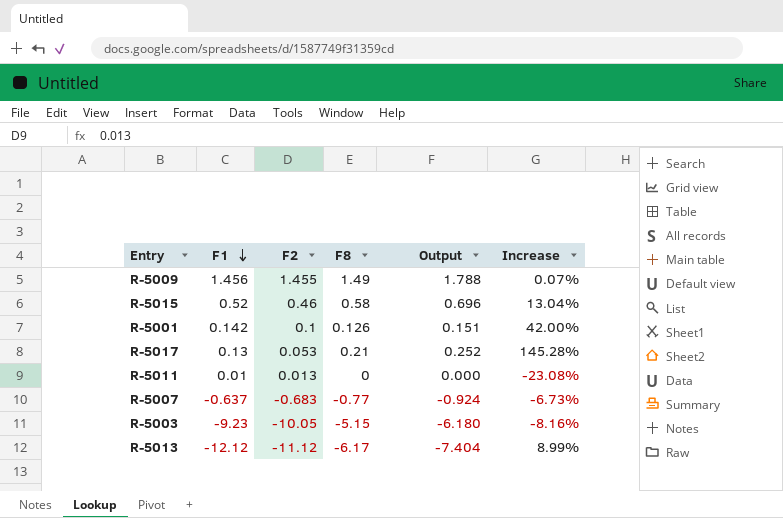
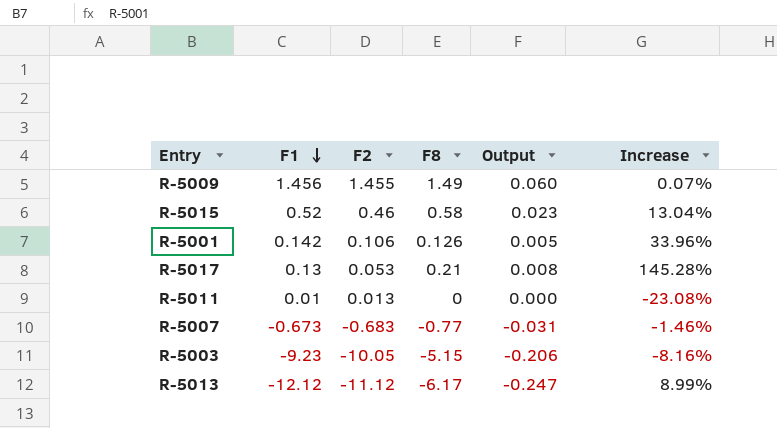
column Output | formula: [F8] * 1.2 -> [F8] * 0.04
R-5001 | F2: 0.1 -> 0.106
R-5001 | Increase: 42.00% -> 33.96%
R-5007 | F1: -0.637 -> -0.673
R-5007 | Increase: -6.73% -> -1.46%

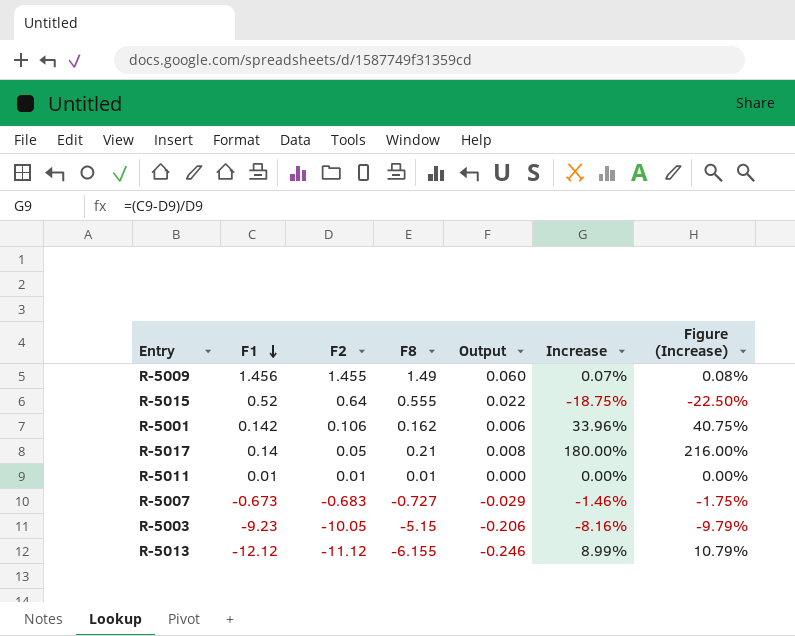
column Figure (Increase) | formula: none -> [Increase] * 1.2
R-5015 | F2: 0.46 -> 0.64
R-5015 | F8: 0.58 -> 0.555
R-5015 | Output: 0.023 -> 0.022
R-5015 | Increase: 13.04% -> -18.75%
R-5001 | F8: 0.126 -> 0.162
R-5001 | Output: 0.005 -> 0.006
R-5017 | F1: 0.13 -> 0.14
R-5017 | F2: 0.053 -> 0.05
R-5017 | Increase: 145.28% -> 180.00%
R-5011 | F2: 0.013 -> 0.01
R-5011 | F8: 0 -> 0.01
R-5011 | Increase: -23.08% -> 0.00%
R-5007 | F8: -0.77 -> -0.727
R-5007 | Output: -0.031 -> -0.029
R-5013 | F8: -6.17 -> -6.155
R-5013 | Output: -0.247 -> -0.246

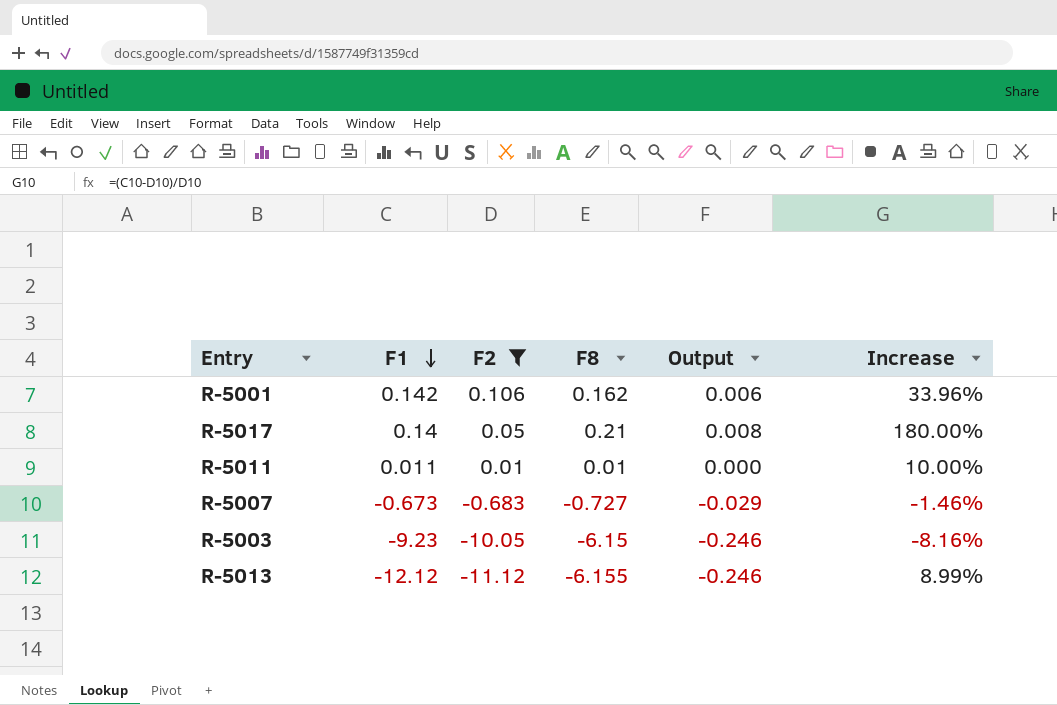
filter: none -> F2 <= 0.106
column Figure (Increase) | formula: [Increase] * 1.2 -> none
R-5011 | F1: 0.01 -> 0.011
R-5011 | Increase: 0.00% -> 10.00%
R-5003 | F8: -5.15 -> -6.15
R-5003 | Output: -0.206 -> -0.246

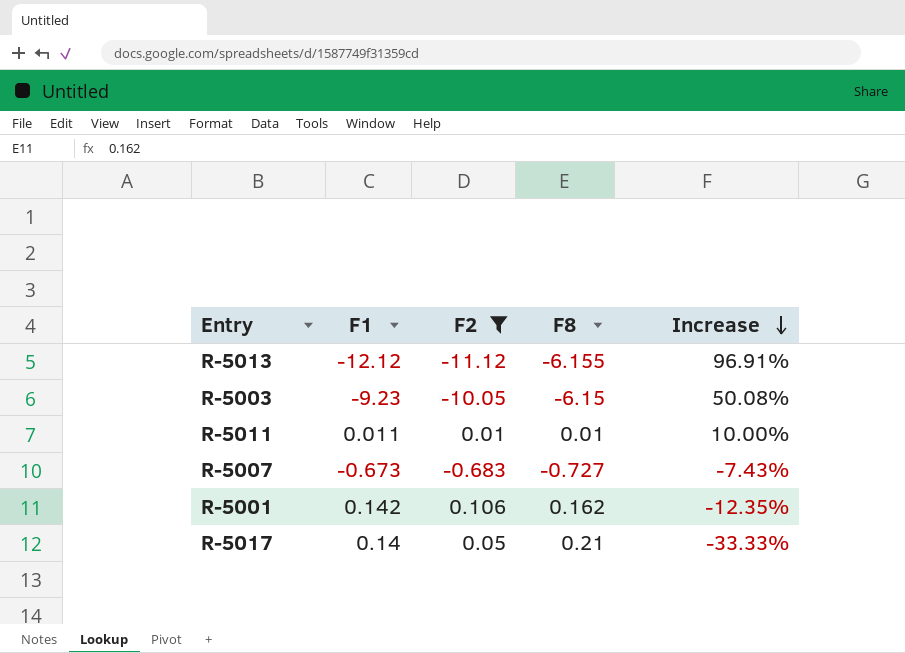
row order: F1 descending -> Increase descending
column Output | formula: [F8] * 0.04 -> none
column Increase | formula: ([F1] - [F2]) / [F2] -> ([F1] - [F8]) / [F8]

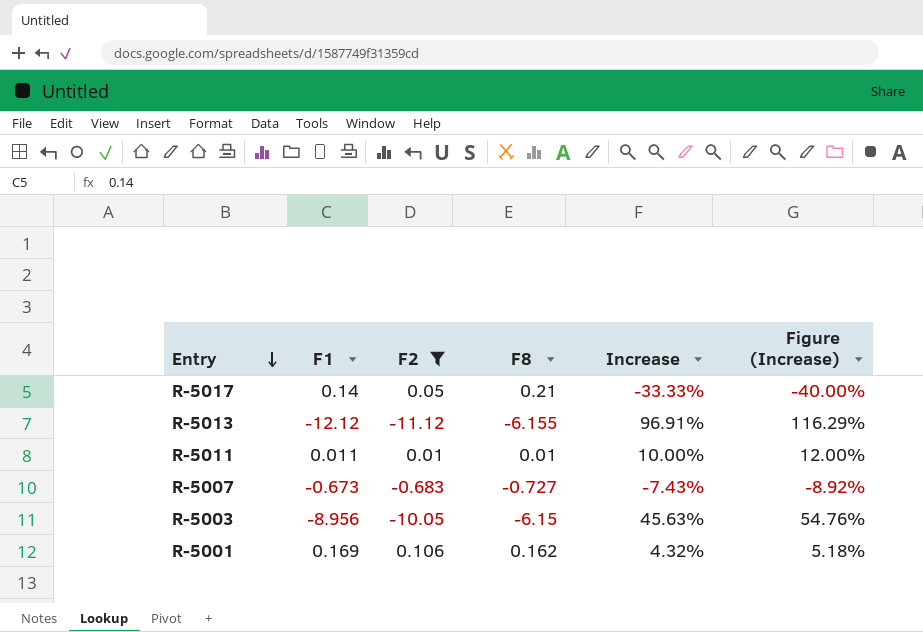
row order: Increase descending -> Entry descending
column Figure (Increase) | formula: none -> [Increase] * 1.2
R-5003 | F1: -9.23 -> -8.956
R-5003 | Increase: 50.08% -> 45.63%
R-5001 | F1: 0.142 -> 0.169
R-5001 | Increase: -12.35% -> 4.32%

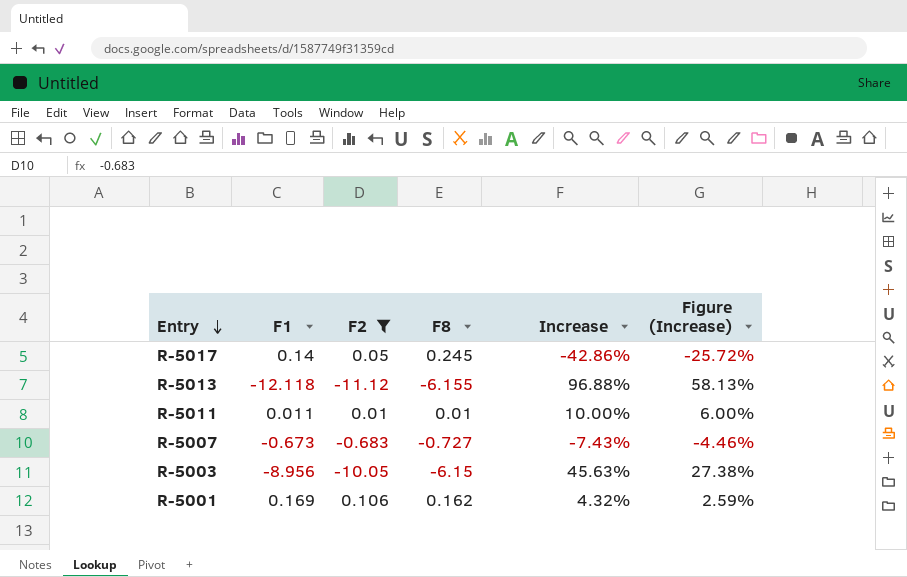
column Figure (Increase) | formula: [Increase] * 1.2 -> [Increase] * 0.6
R-5017 | F8: 0.21 -> 0.245
R-5017 | Increase: -33.33% -> -42.86%
R-5013 | F1: -12.12 -> -12.118
R-5013 | Increase: 96.91% -> 96.88%

